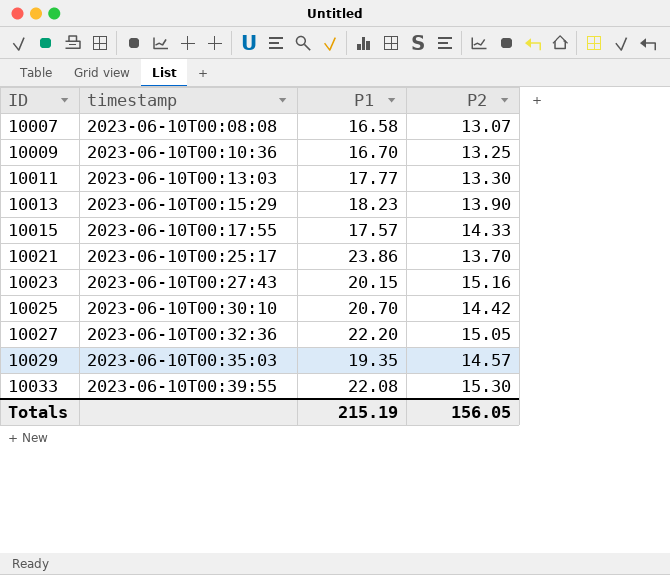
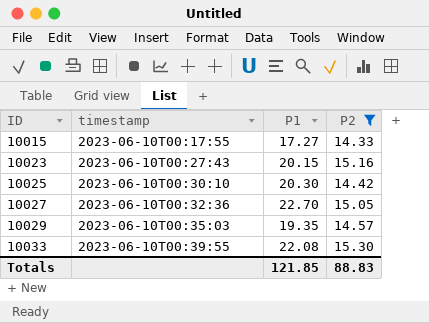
filter: none -> P2 >= 14.33
10015 | P1: 17.57 -> 17.27
10025 | P1: 20.70 -> 20.30
10027 | P1: 22.20 -> 22.70
Totals | P1: 215.19 -> 121.85
Totals | P2: 156.05 -> 88.83

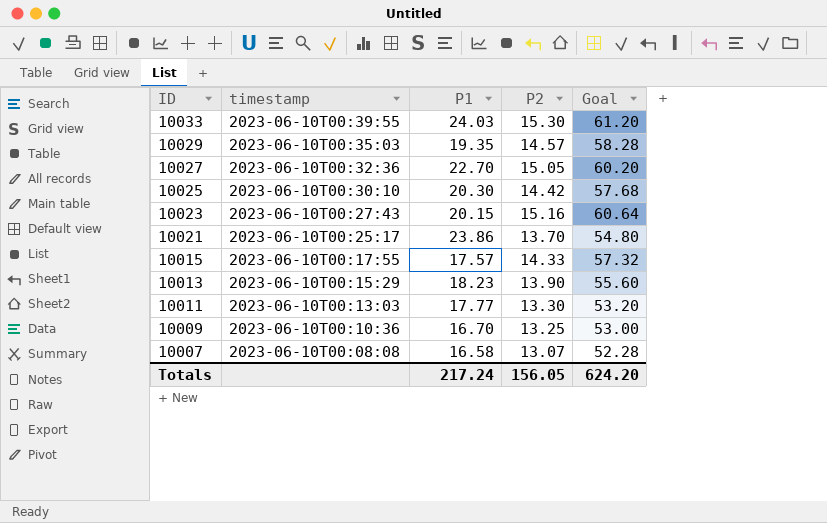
filter: P2 >= 14.33 -> none
row order: ID ascending -> ID descending
column Goal | formula: none -> [P2] * 4
10033 | P1: 22.08 -> 24.03
10015 | P1: 17.27 -> 17.57
Totals | P1: 121.85 -> 217.24
Totals | P2: 88.83 -> 156.05

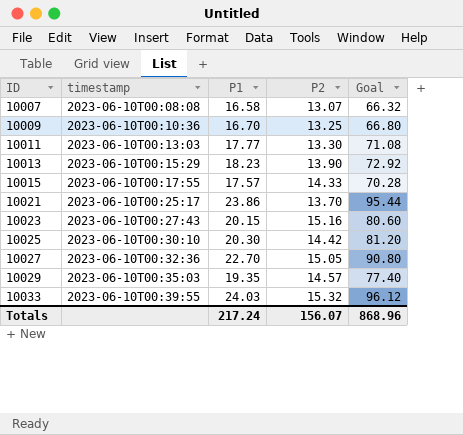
row order: ID descending -> ID ascending
column Goal | formula: [P2] * 4 -> [P1] * 4
10033 | P2: 15.30 -> 15.32
Totals | P2: 156.05 -> 156.07
Totals | Goal: 624.20 -> 868.96

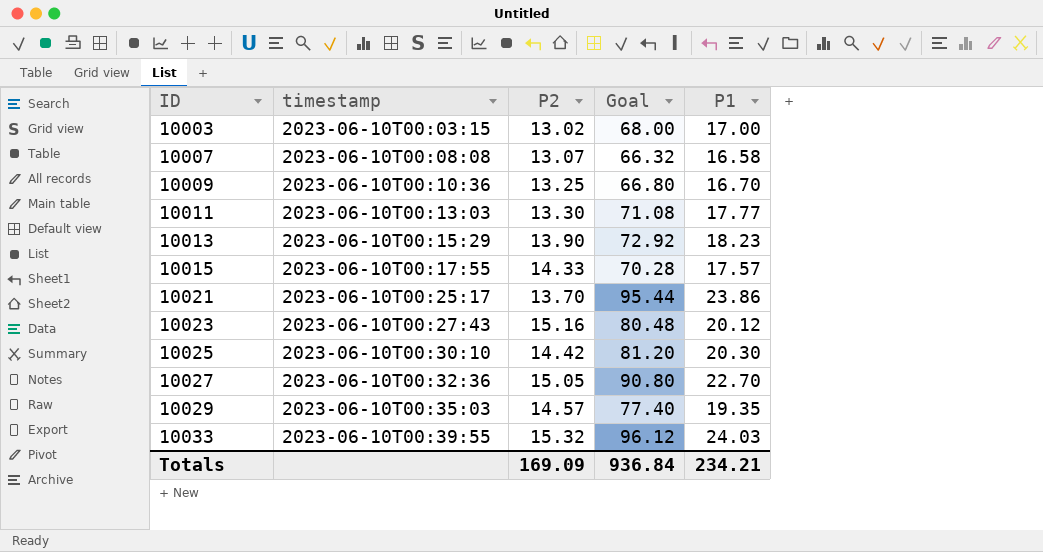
column P1 | position: 3 -> 5
row 10003: none -> 2023-06-10T00:03:15 | 13.02 | 68.00 | 17.00
10023 | Goal: 80.60 -> 80.48
10023 | P1: 20.15 -> 20.12
Totals | P2: 156.07 -> 169.09
Totals | Goal: 868.96 -> 936.84
Totals | P1: 217.24 -> 234.21

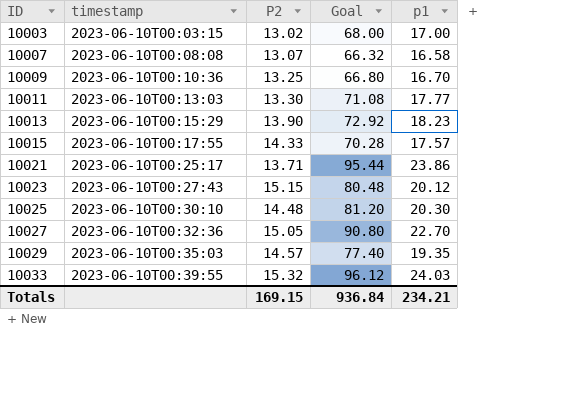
column name: P1 -> p1
10021 | P2: 13.70 -> 13.71
10023 | P2: 15.16 -> 15.15
10025 | P2: 14.42 -> 14.48
Totals | P2: 169.09 -> 169.15

